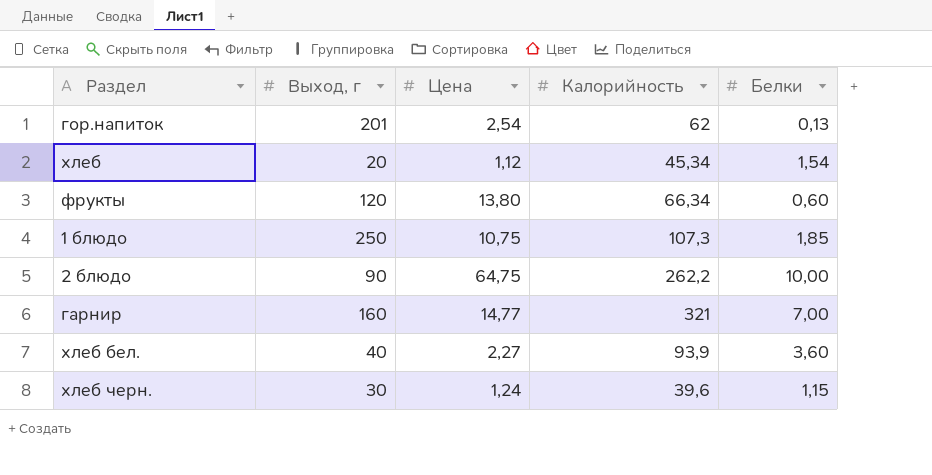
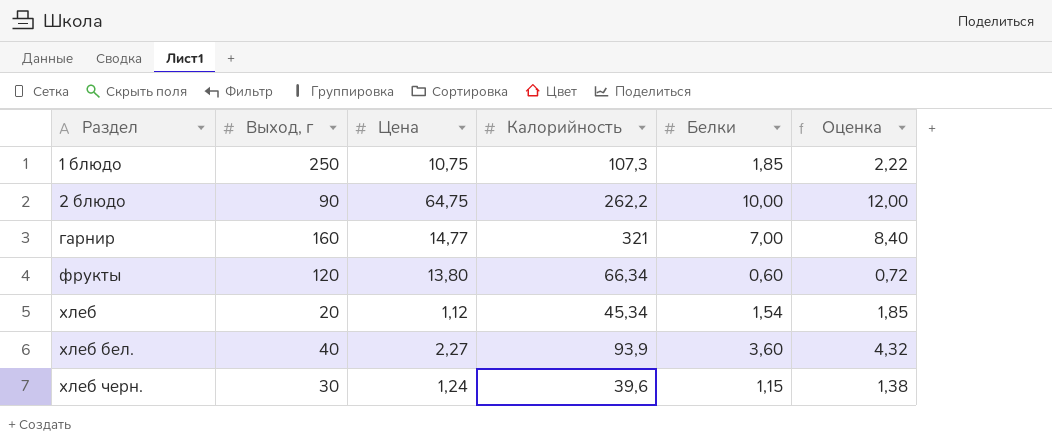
row order: none -> Раздел ascending
column Оценка | formula: none -> [Белки] * 1,2
row гор.напиток: 201 | 2,54 | 62 | 0,13 -> none

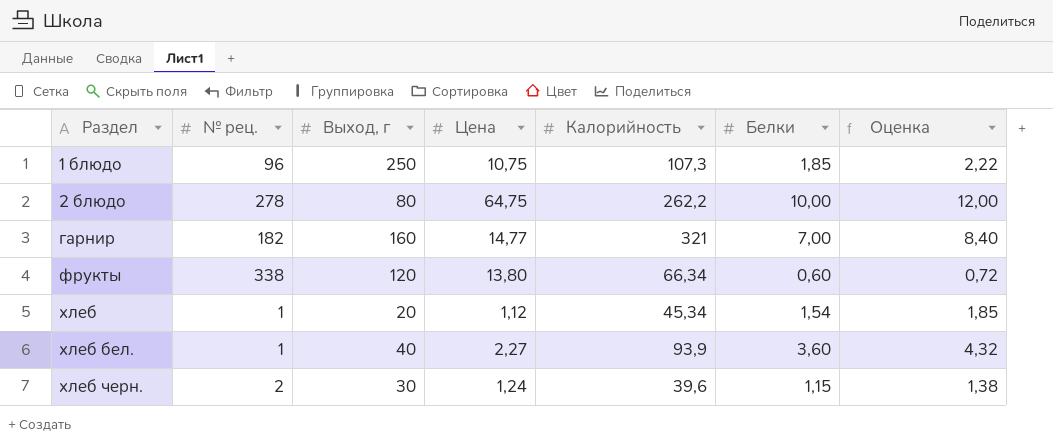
column № рец. | position: none -> 2
2 блюдо | Выход, г: 90 -> 80

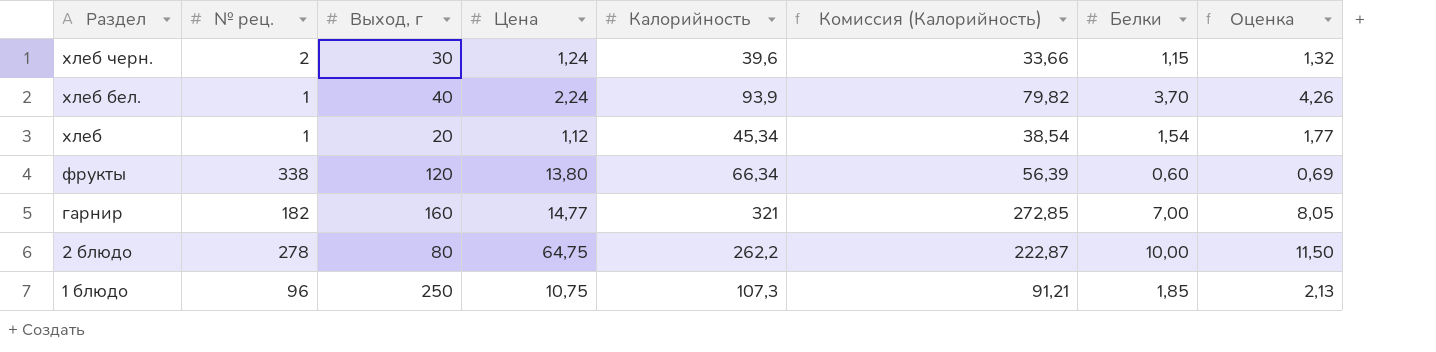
row order: Раздел ascending -> Раздел descending
column Комиссия (Калорийность) | formula: none -> [Калорийность] * 0,85
column Оценка | formula: [Белки] * 1,2 -> [Белки] * 1,15
хлеб бел. | Цена: 2,27 -> 2,24
хлеб бел. | Белки: 3,60 -> 3,70

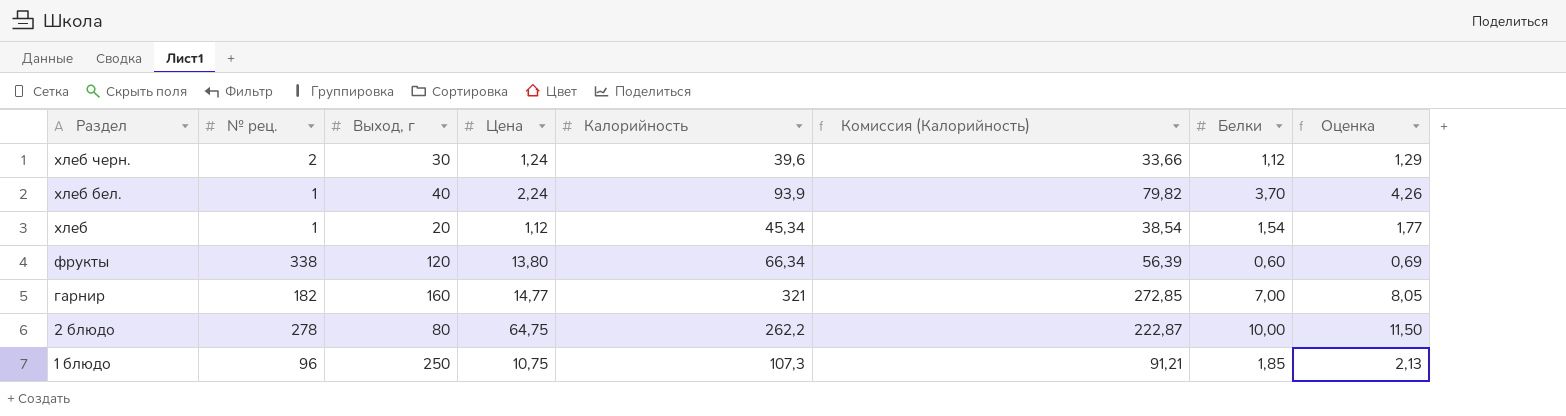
хлеб черн. | Белки: 1,15 -> 1,12
хлеб черн. | Оценка: 1,32 -> 1,29

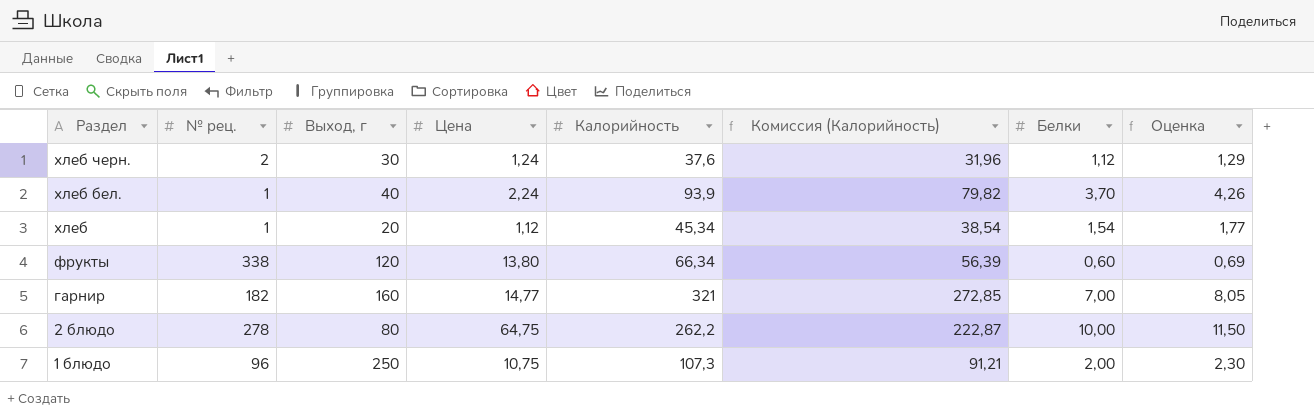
хлеб черн. | Калорийность: 39,6 -> 37,6
хлеб черн. | Комиссия (Калорийность): 33,66 -> 31,96
1 блюдо | Белки: 1,85 -> 2,00
1 блюдо | Оценка: 2,13 -> 2,30

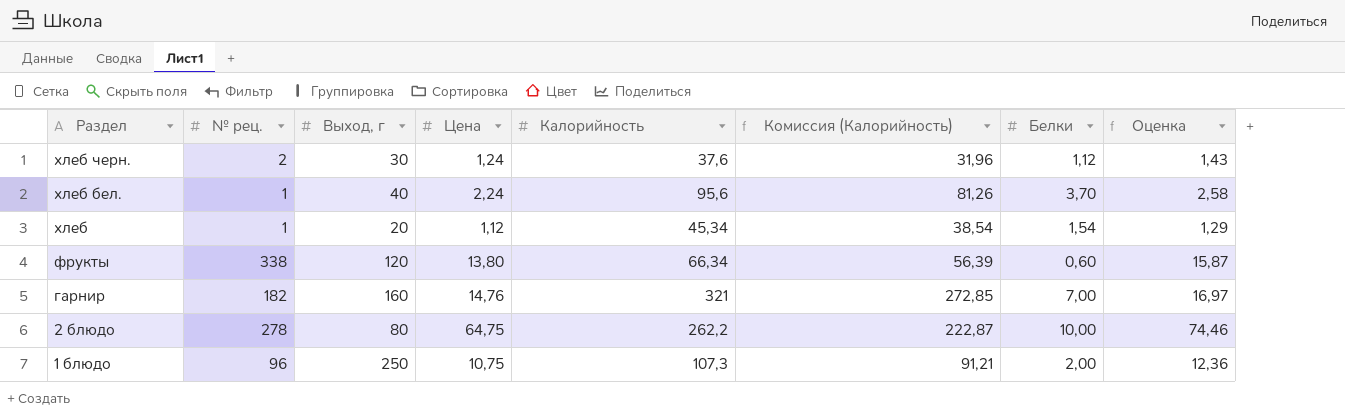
column Оценка | formula: [Белки] * 1,15 -> [Цена] * 1,15
хлеб бел. | Калорийность: 93,9 -> 95,6
хлеб бел. | Комиссия (Калорийность): 79,82 -> 81,26
гарнир | Цена: 14,77 -> 14,76

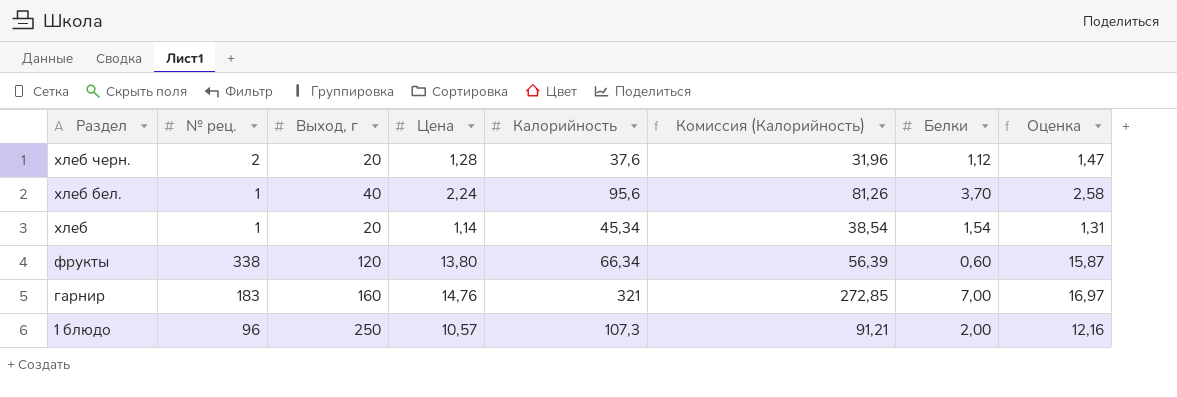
row 2 блюдо: 278 | 80 | 64,75 | 262,2 | 222,87 | 10,00 | 74,46 -> none
хлеб черн. | Выход, г: 30 -> 20
хлеб черн. | Цена: 1,24 -> 1,28
хлеб черн. | Оценка: 1,43 -> 1,47
хлеб | Цена: 1,12 -> 1,14
хлеб | Оценка: 1,29 -> 1,31
гарнир | № рец.: 182 -> 183
1 блюдо | Цена: 10,75 -> 10,57
1 блюдо | Оценка: 12,36 -> 12,16

